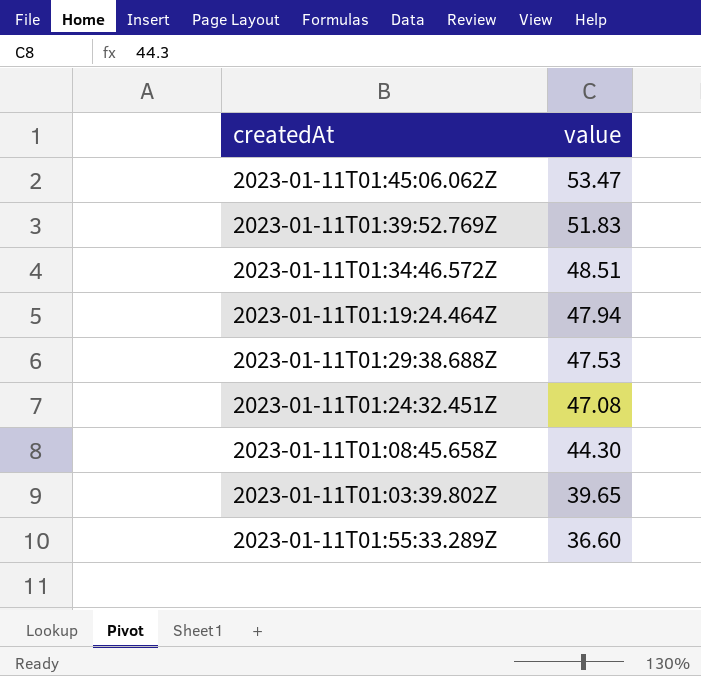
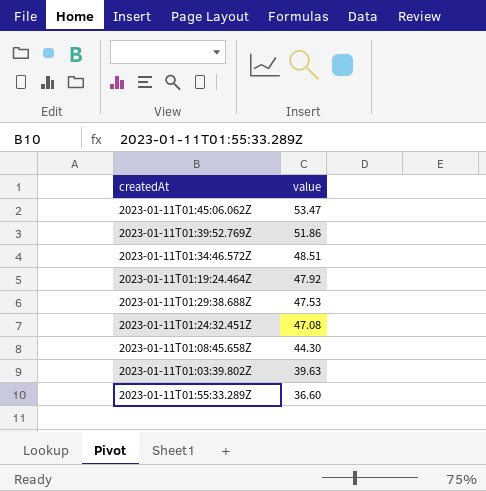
2023-01-11T01:39:52.769Z | value: 51.83 -> 51.86
2023-01-11T01:19:24.464Z | value: 47.94 -> 47.92
2023-01-11T01:03:39.802Z | value: 39.65 -> 39.63

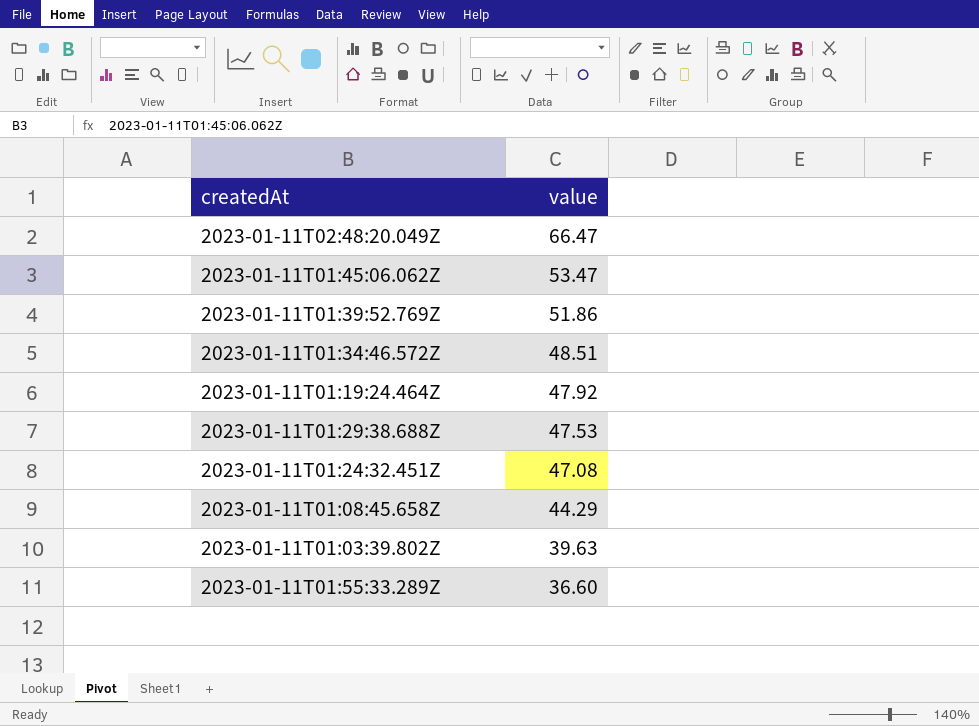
row 2023-01-11T02:48:20.049Z: none -> 66.47
2023-01-11T01:08:45.658Z | value: 44.30 -> 44.29

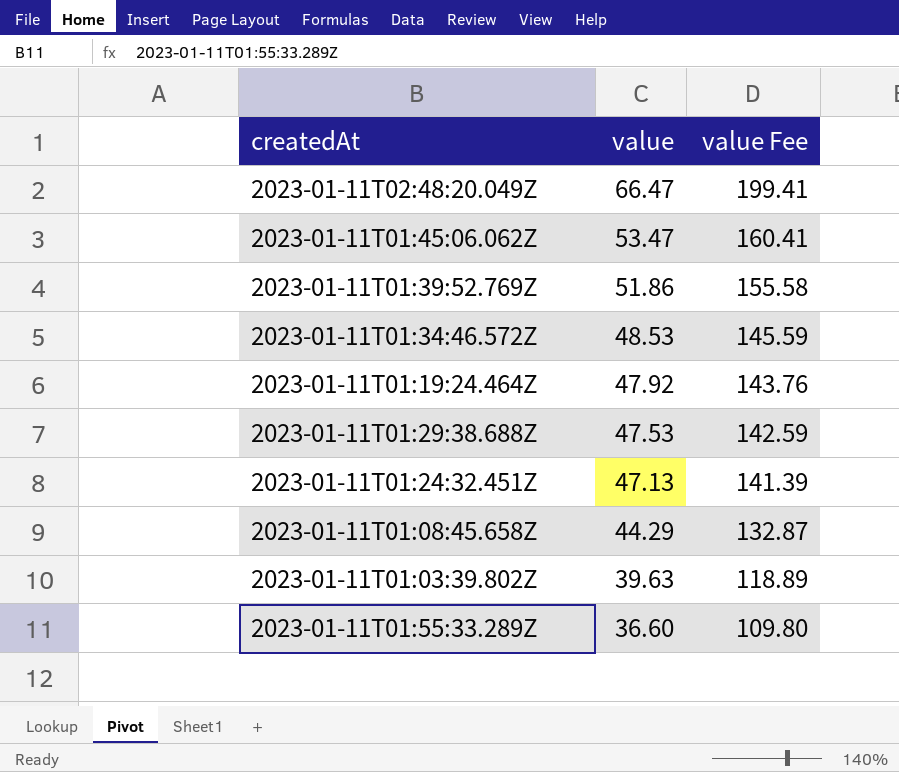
column value Fee | formula: none -> [value] * 3
2023-01-11T01:34:46.572Z | value: 48.51 -> 48.53
2023-01-11T01:24:32.451Z | value: 47.08 -> 47.13

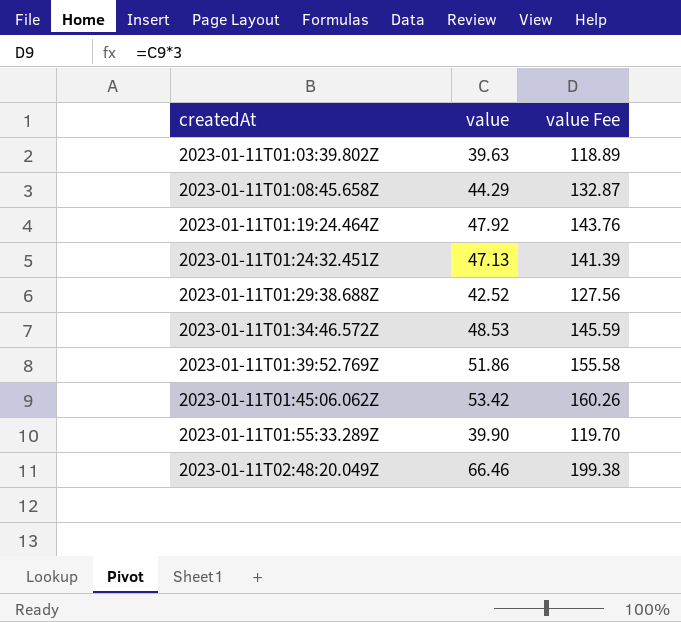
row order: value descending -> createdAt ascending
2023-01-11T01:29:38.688Z | value: 47.53 -> 42.52
2023-01-11T01:29:38.688Z | value Fee: 142.59 -> 127.56
2023-01-11T01:45:06.062Z | value: 53.47 -> 53.42
2023-01-11T01:45:06.062Z | value Fee: 160.41 -> 160.26
2023-01-11T01:55:33.289Z | value: 36.60 -> 39.90
2023-01-11T01:55:33.289Z | value Fee: 109.80 -> 119.70
2023-01-11T02:48:20.049Z | value: 66.47 -> 66.46
2023-01-11T02:48:20.049Z | value Fee: 199.41 -> 199.38

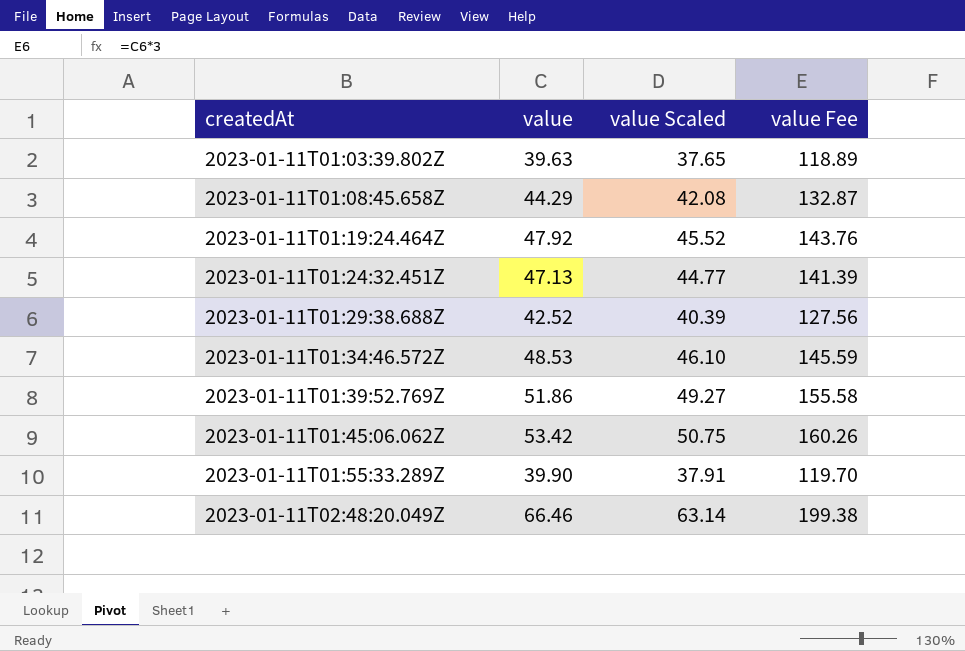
column value Scaled | formula: none -> [value] * 0.95

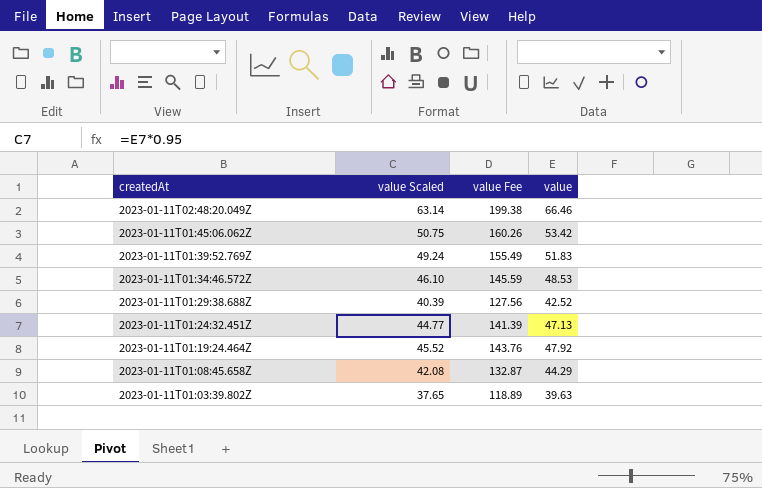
row order: createdAt ascending -> createdAt descending
column value | position: 2 -> 4
row 2023-01-11T01:55:33.289Z: 39.90 | 37.91 | 119.70 -> none
2023-01-11T01:39:52.769Z | value Scaled: 49.27 -> 49.24
2023-01-11T01:39:52.769Z | value Fee: 155.58 -> 155.49
2023-01-11T01:39:52.769Z | value: 51.86 -> 51.83

